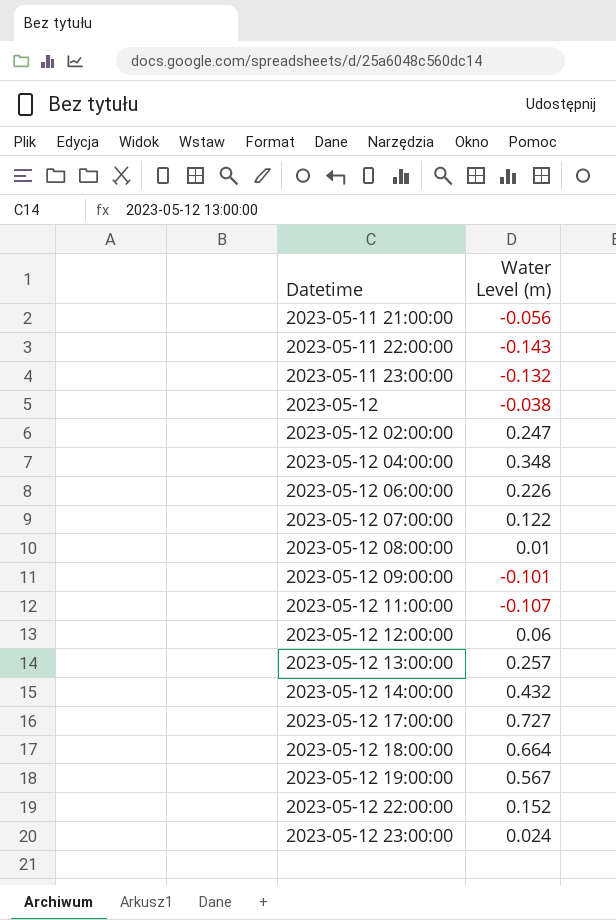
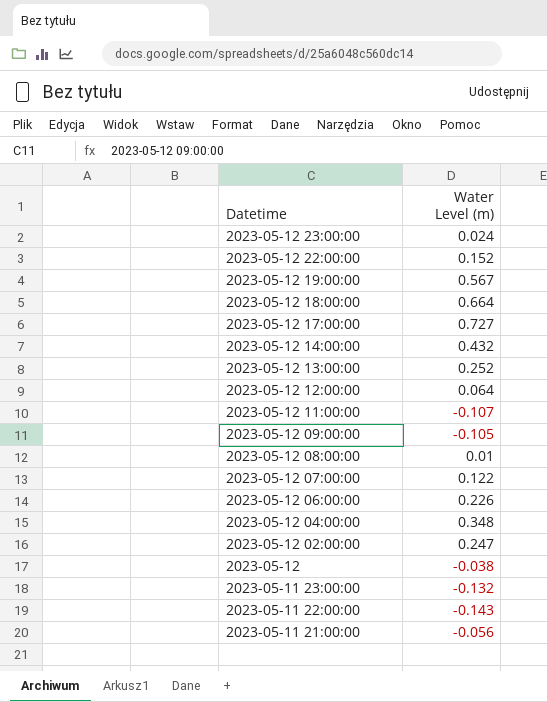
row order: Datetime ascending -> Datetime descending
2023-05-12 13:00:00 | Water Level (m): 0.257 -> 0.252
2023-05-12 12:00:00 | Water Level (m): 0.06 -> 0.064
2023-05-12 09:00:00 | Water Level (m): -0.101 -> -0.105

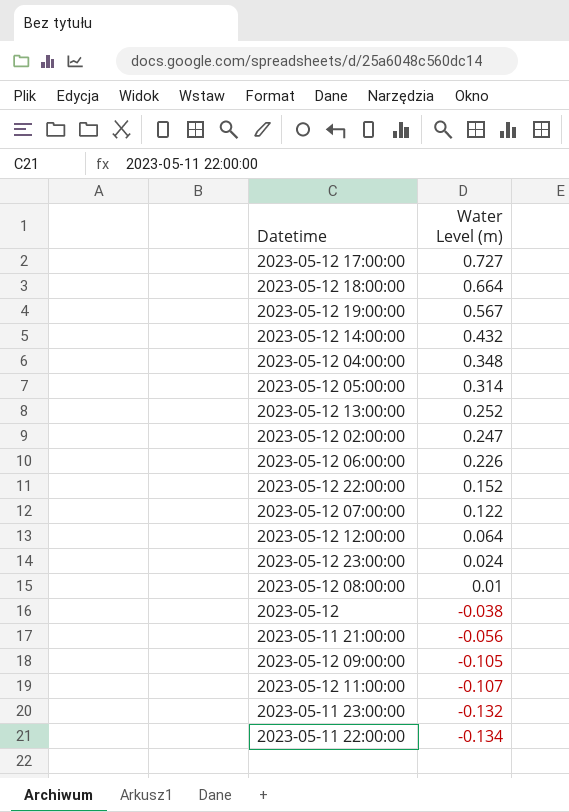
row order: Datetime descending -> Water Level (m) descending
row 2023-05-12 05:00:00: none -> 0.314
2023-05-11 22:00:00 | Water Level (m): -0.143 -> -0.134

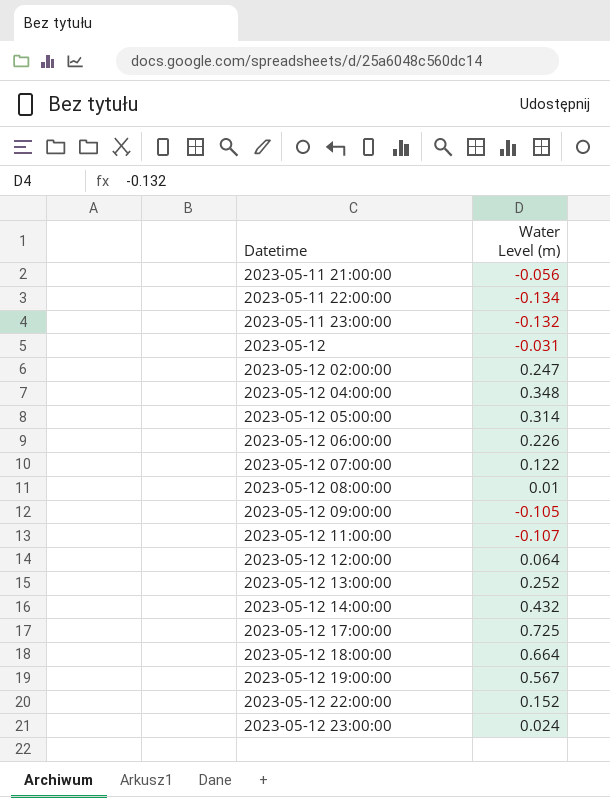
row order: Water Level (m) descending -> Datetime ascending
2023-05-12 | Water Level (m): -0.038 -> -0.031
2023-05-12 17:00:00 | Water Level (m): 0.727 -> 0.725

